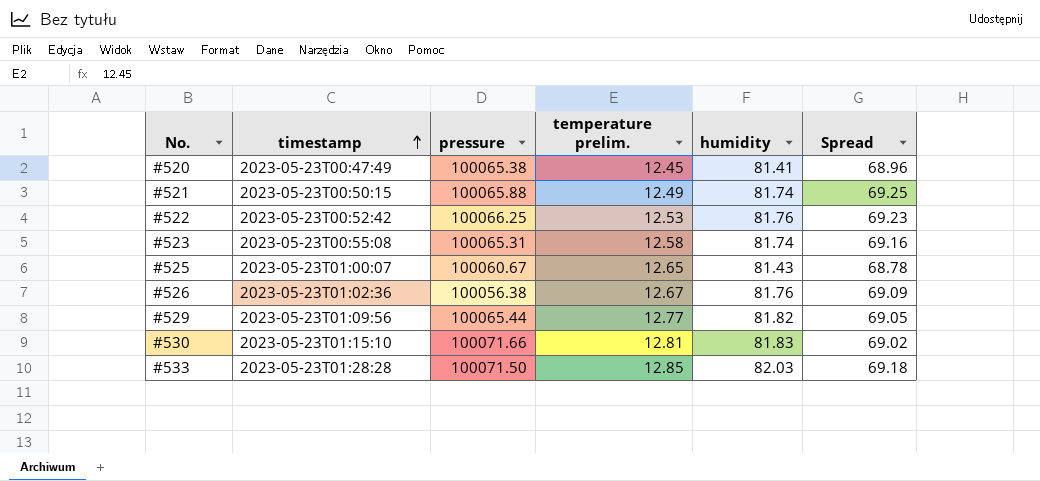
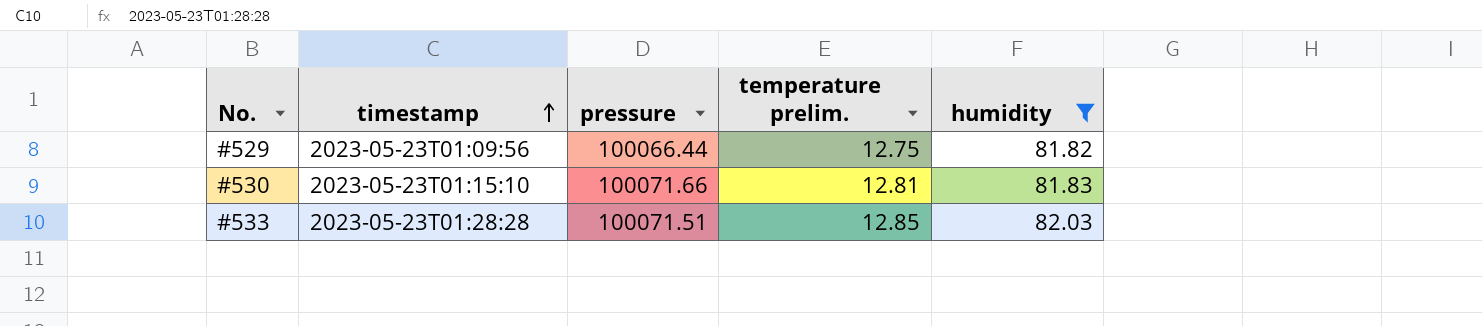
filter: none -> humidity >= 81.82
column Spread | formula: [humidity] - [temperature prelim.] -> none
#529 | pressure: 100065.44 -> 100066.44
#529 | temperature prelim.: 12.77 -> 12.75
#533 | pressure: 100071.50 -> 100071.51

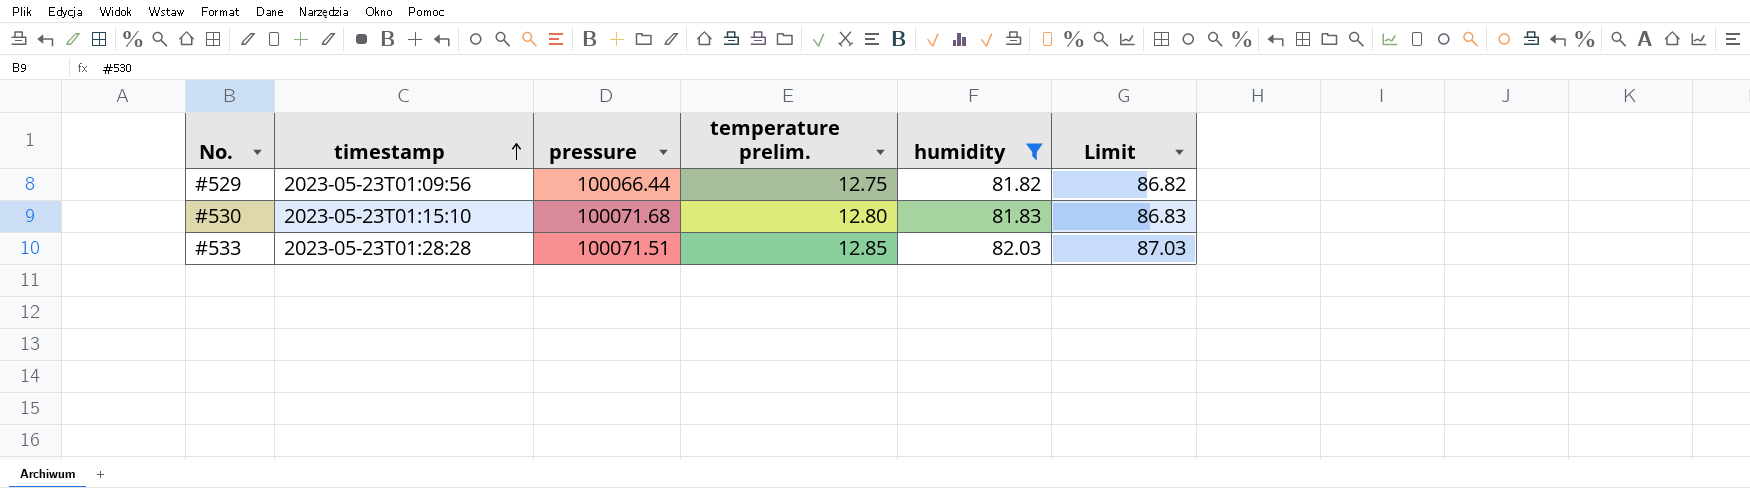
column Limit | formula: none -> [humidity] + 5
#530 | pressure: 100071.66 -> 100071.68
#530 | temperature prelim.: 12.81 -> 12.80

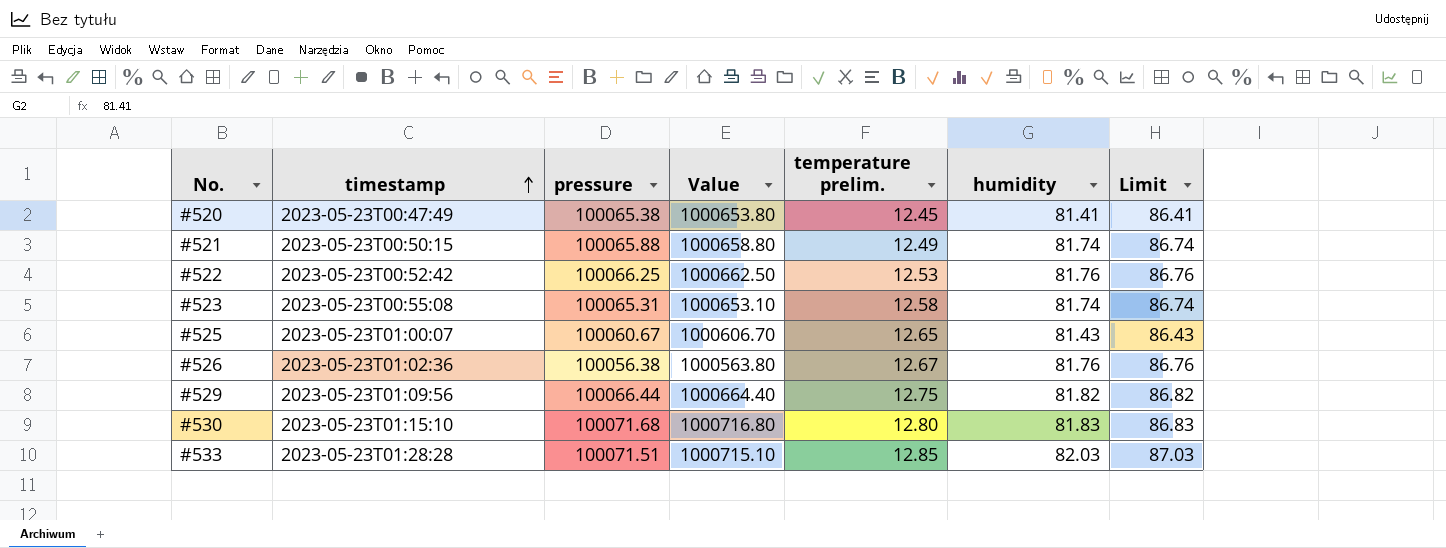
filter: humidity >= 81.82 -> none
column Value | formula: none -> [pressure] * 10

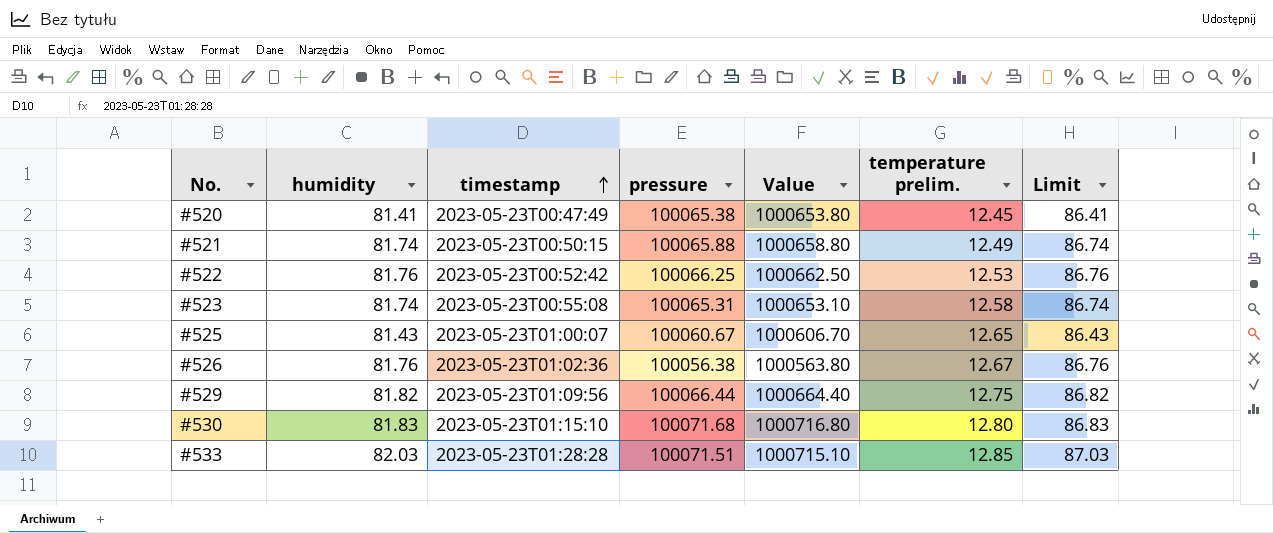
column humidity | position: 6 -> 2

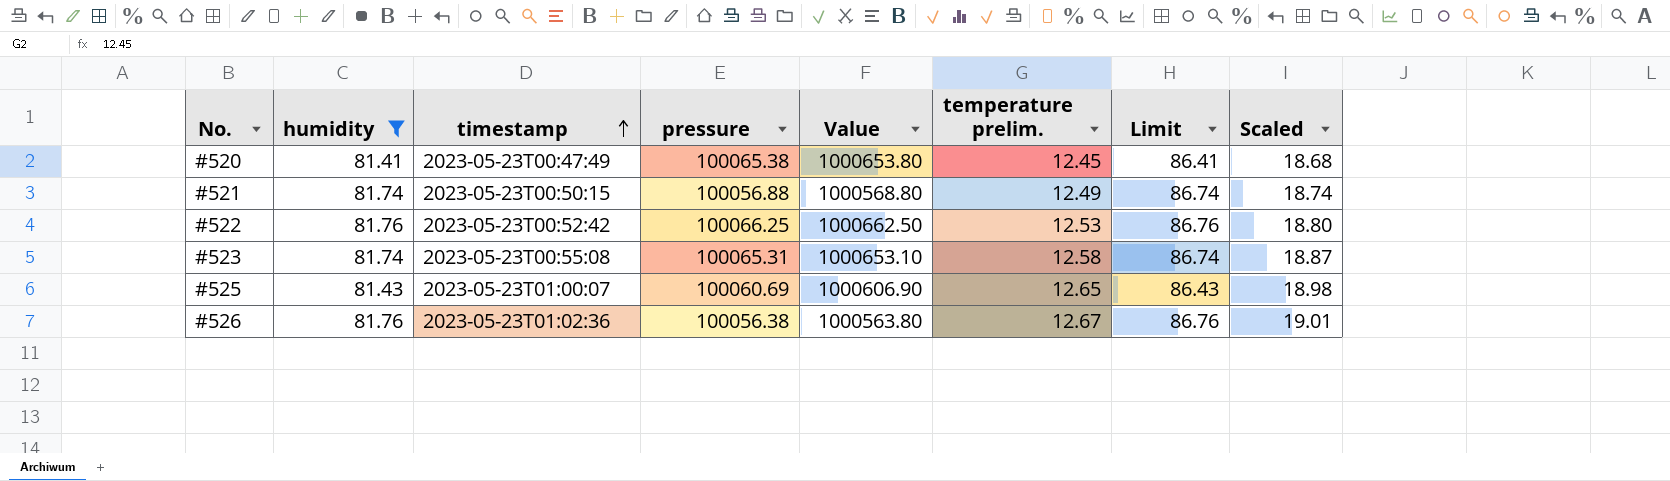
filter: none -> humidity <= 81.76
column Scaled | formula: none -> [temperature prelim.] * 1.5
#521 | pressure: 100065.88 -> 100056.88
#521 | Value: 1000658.80 -> 1000568.80
#525 | pressure: 100060.67 -> 100060.69
#525 | Value: 1000606.70 -> 1000606.90

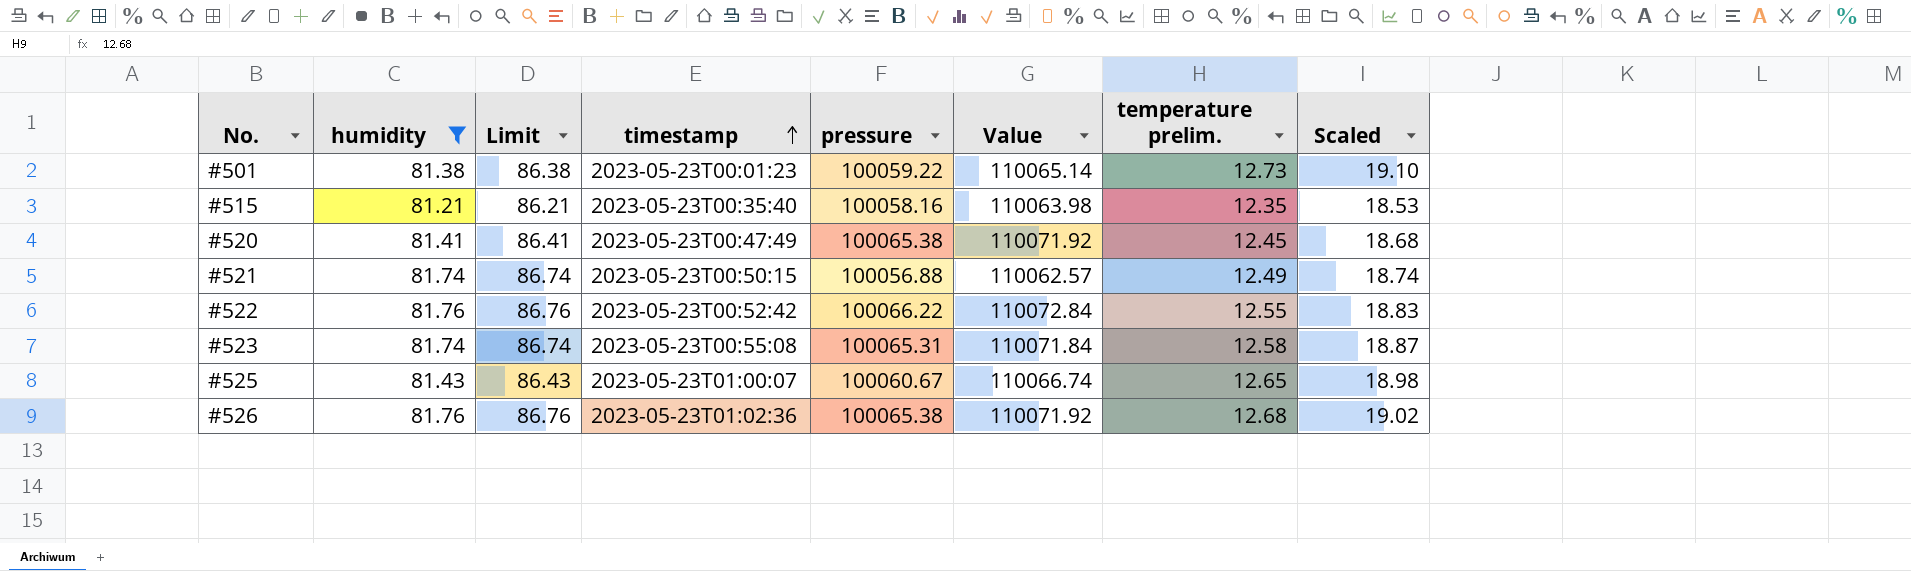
column Limit | position: 7 -> 3
column Value | formula: [pressure] * 10 -> [pressure] * 1.1
row #501: none -> 81.38 | 86.38 | 2023-05-23T00:01:23 | 100059.22 | 110065.14 | 12.73 | 19.10
row #515: none -> 81.21 | 86.21 | 2023-05-23T00:35:40 | 100058.16 | 110063.98 | 12.35 | 18.53
#522 | pressure: 100066.25 -> 100066.22
#522 | temperature prelim.: 12.53 -> 12.55
#522 | Scaled: 18.80 -> 18.83
#525 | pressure: 100060.69 -> 100060.67
#526 | pressure: 100056.38 -> 100065.38
#526 | temperature prelim.: 12.67 -> 12.68
#526 | Scaled: 19.01 -> 19.02

